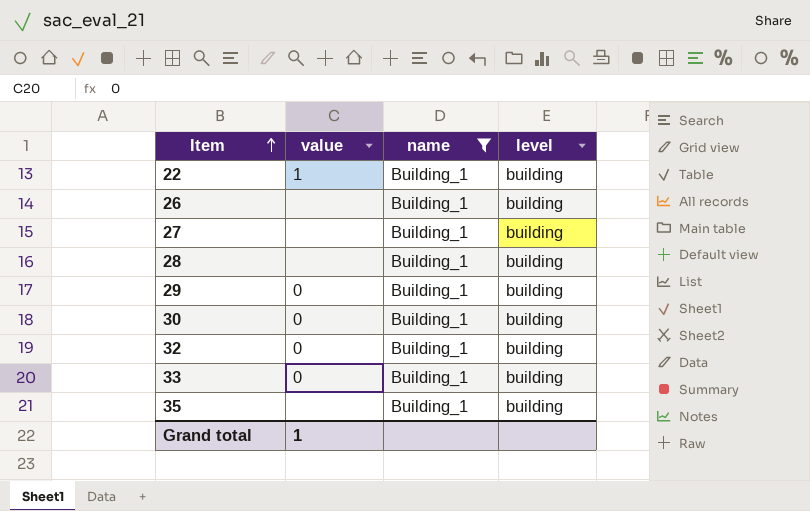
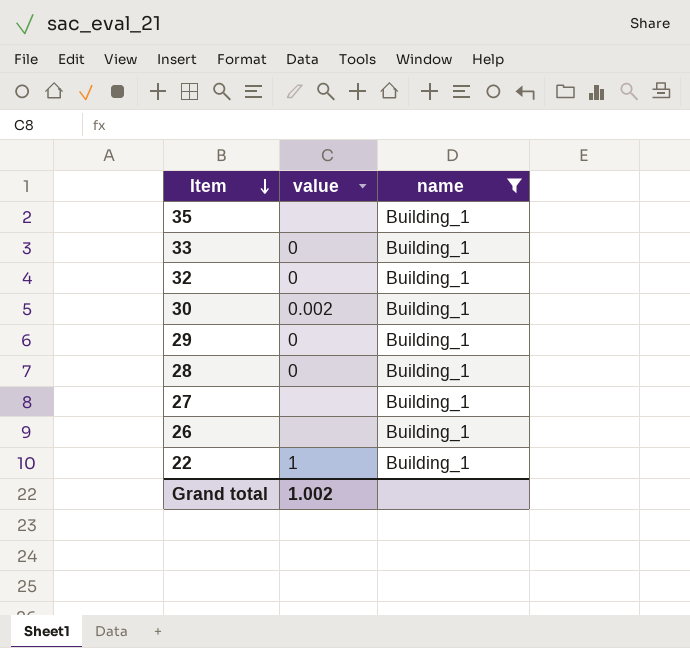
row order: Item ascending -> Item descending
column level | position: 4 -> none
30 | value: 0 -> 0.002
28 | value: none -> 0
Grand total | value: 1 -> 1.002

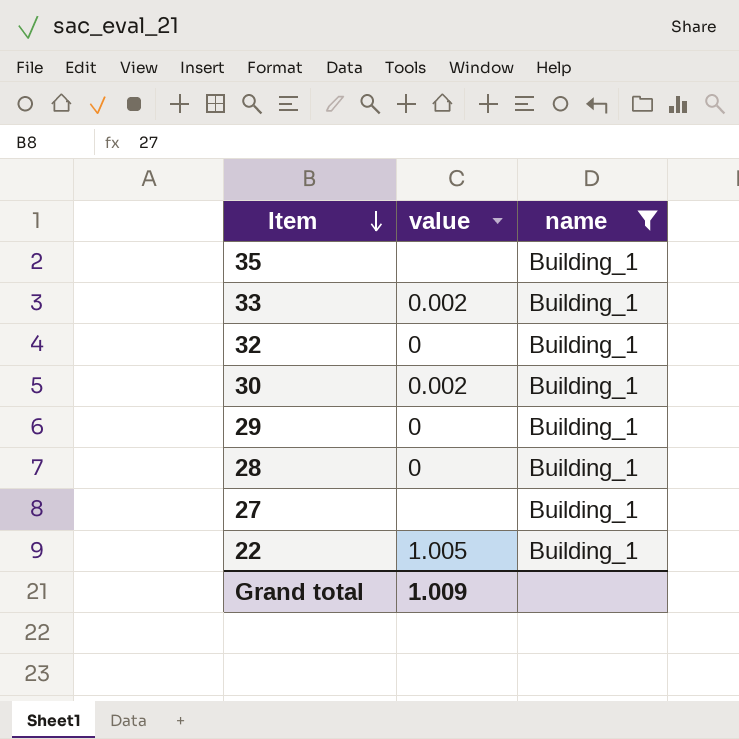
row 26: none | Building_1 -> none
33 | value: 0 -> 0.002
22 | value: 1 -> 1.005
Grand total | value: 1.002 -> 1.009

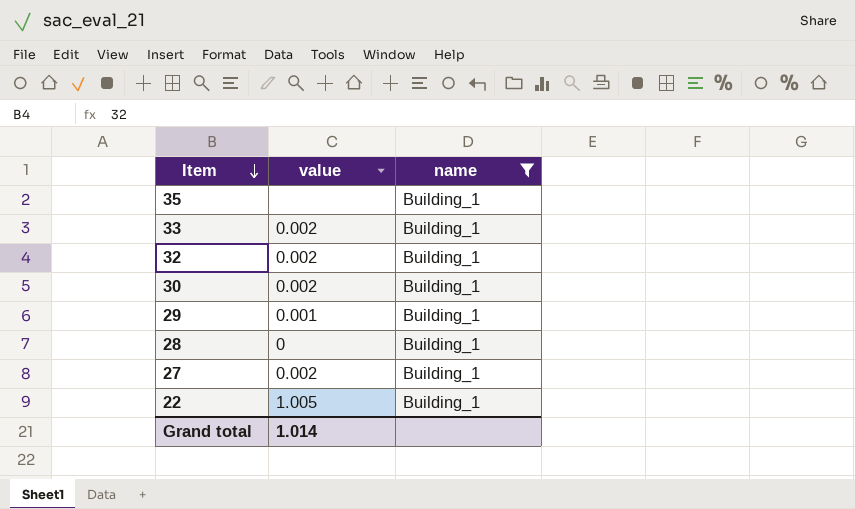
32 | value: 0 -> 0.002
29 | value: 0 -> 0.001
27 | value: none -> 0.002
Grand total | value: 1.009 -> 1.014

